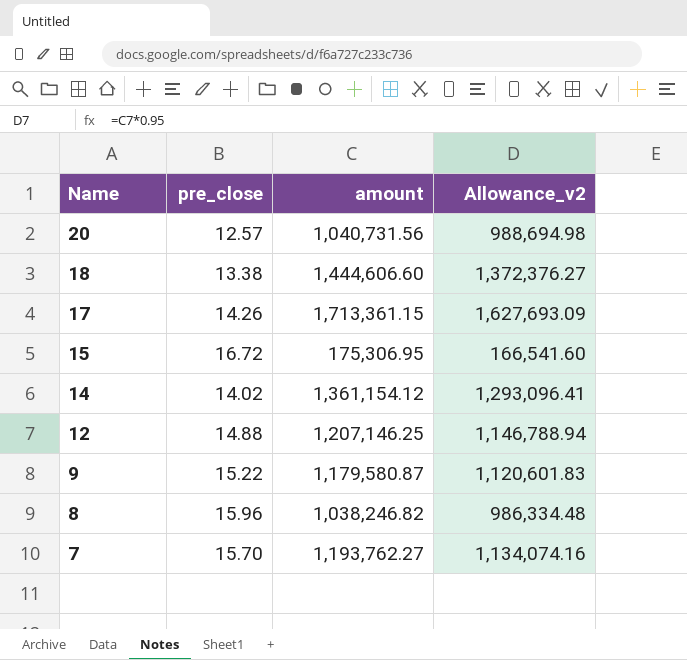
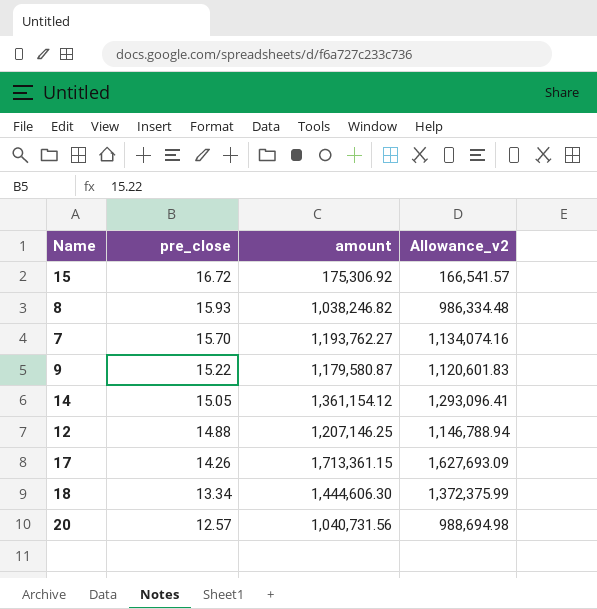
row order: Name descending -> pre_close descending
15 | amount: 175,306.95 -> 175,306.92
15 | Allowance_v2: 166,541.60 -> 166,541.57
8 | pre_close: 15.96 -> 15.93
14 | pre_close: 14.02 -> 15.05
18 | pre_close: 13.38 -> 13.34
18 | amount: 1,444,606.60 -> 1,444,606.30
18 | Allowance_v2: 1,372,376.27 -> 1,372,375.99

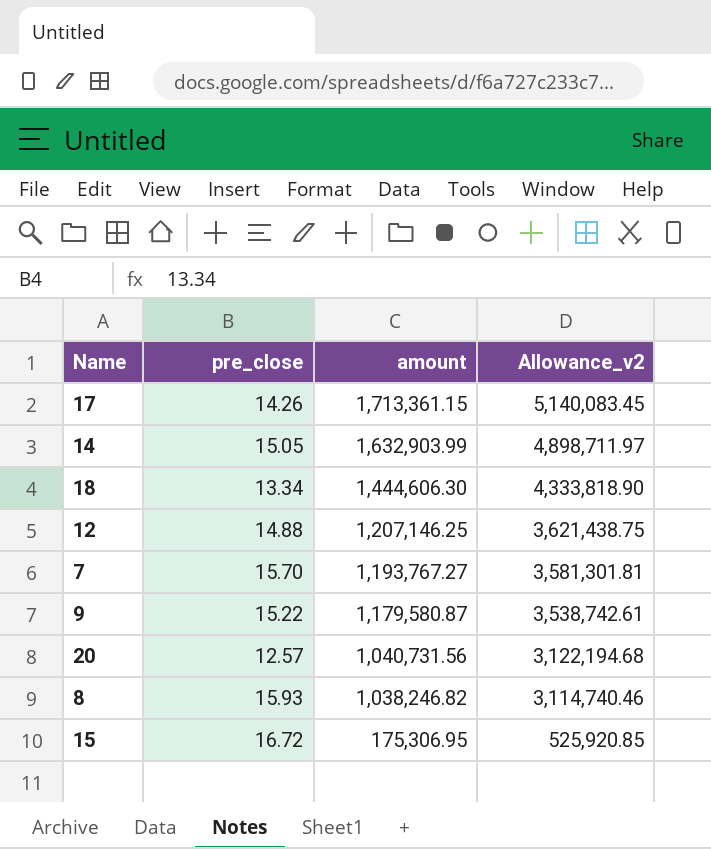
row order: pre_close descending -> amount descending
column Allowance_v2 | formula: [amount] * 0.95 -> [amount] * 3
14 | amount: 1,361,154.12 -> 1,632,903.99
7 | amount: 1,193,762.27 -> 1,193,767.27
15 | amount: 175,306.92 -> 175,306.95

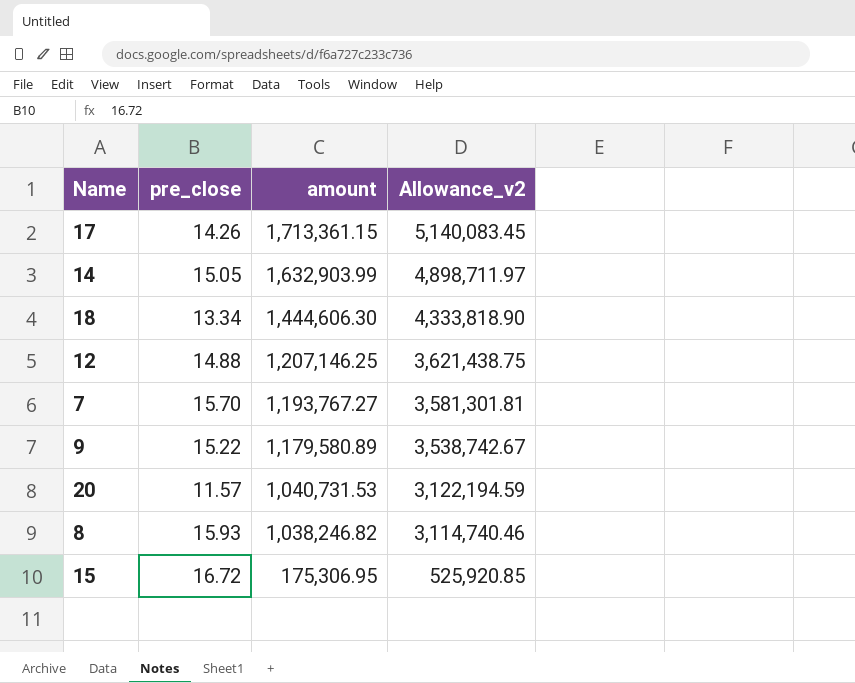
9 | amount: 1,179,580.87 -> 1,179,580.89
9 | Allowance_v2: 3,538,742.61 -> 3,538,742.67
20 | pre_close: 12.57 -> 11.57
20 | amount: 1,040,731.56 -> 1,040,731.53
20 | Allowance_v2: 3,122,194.68 -> 3,122,194.59

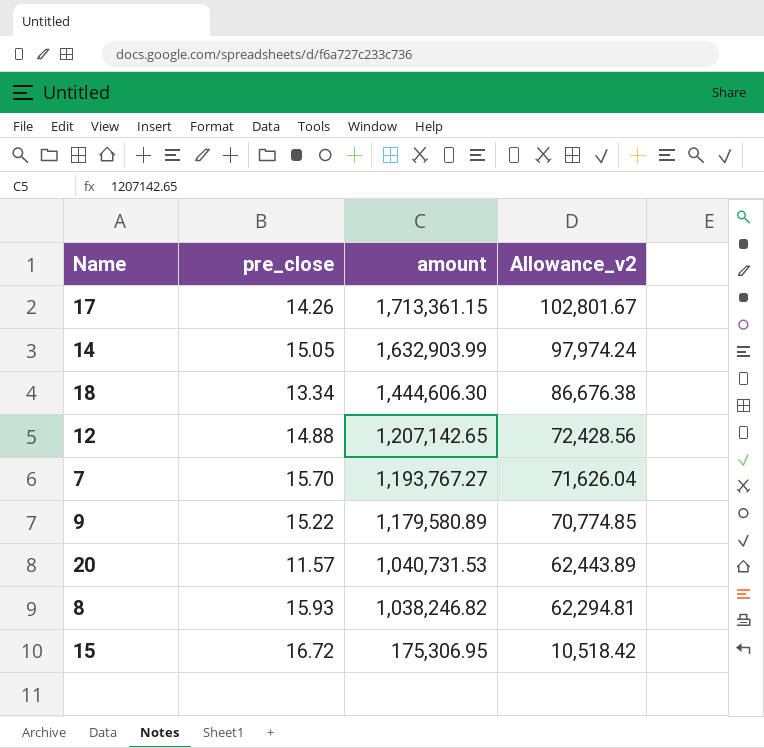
column Allowance_v2 | formula: [amount] * 3 -> [amount] * 0.06
12 | amount: 1,207,146.25 -> 1,207,142.65

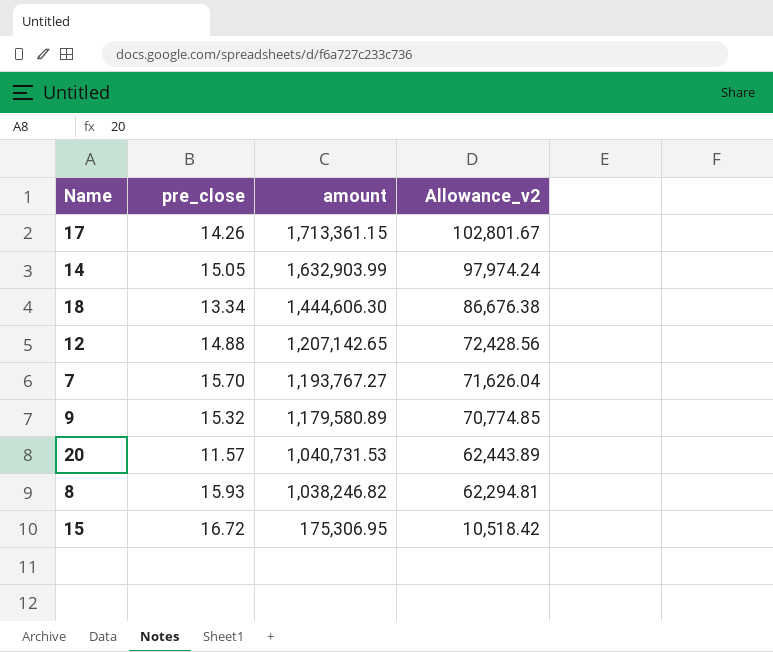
9 | pre_close: 15.22 -> 15.32

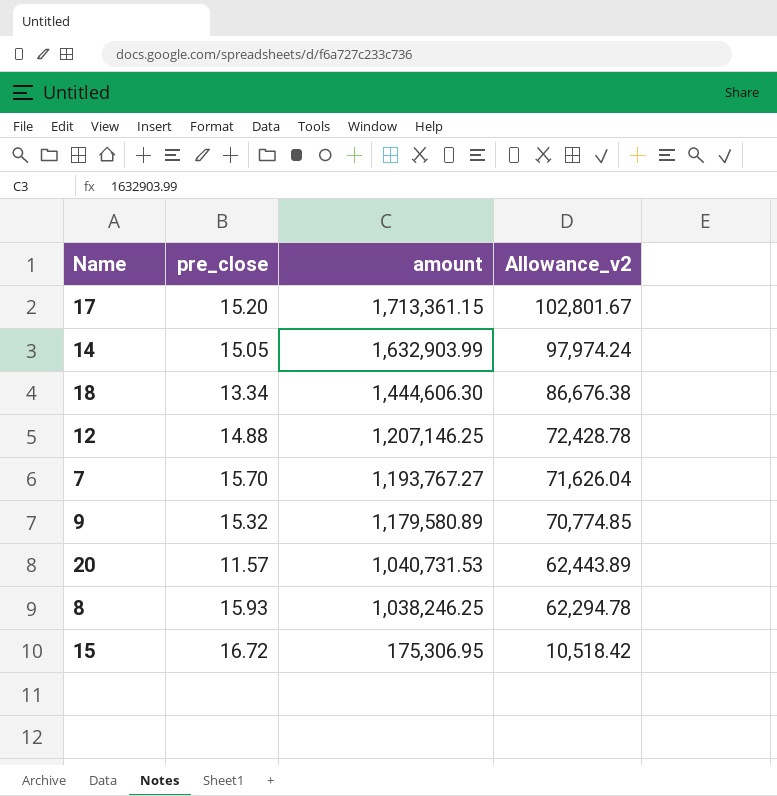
17 | pre_close: 14.26 -> 15.20
12 | amount: 1,207,142.65 -> 1,207,146.25
12 | Allowance_v2: 72,428.56 -> 72,428.78
8 | amount: 1,038,246.82 -> 1,038,246.25
8 | Allowance_v2: 62,294.81 -> 62,294.78

